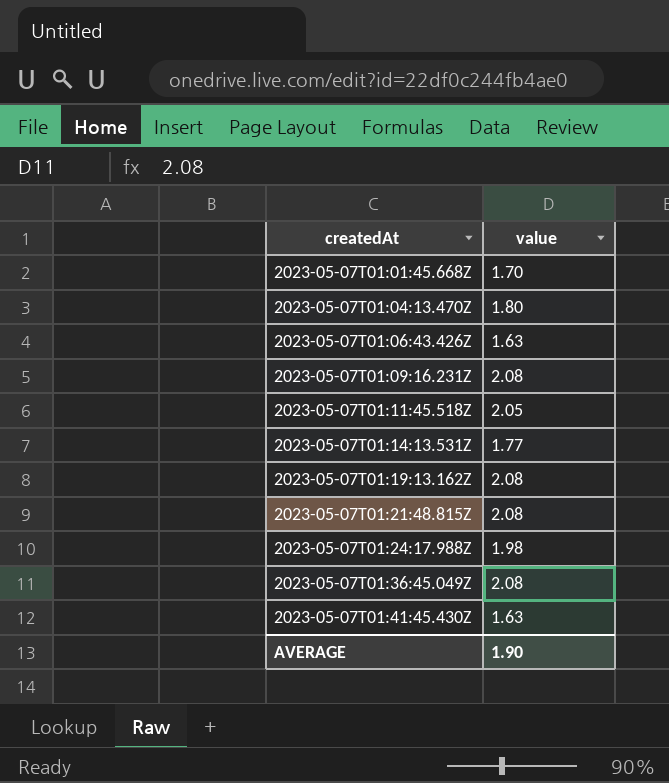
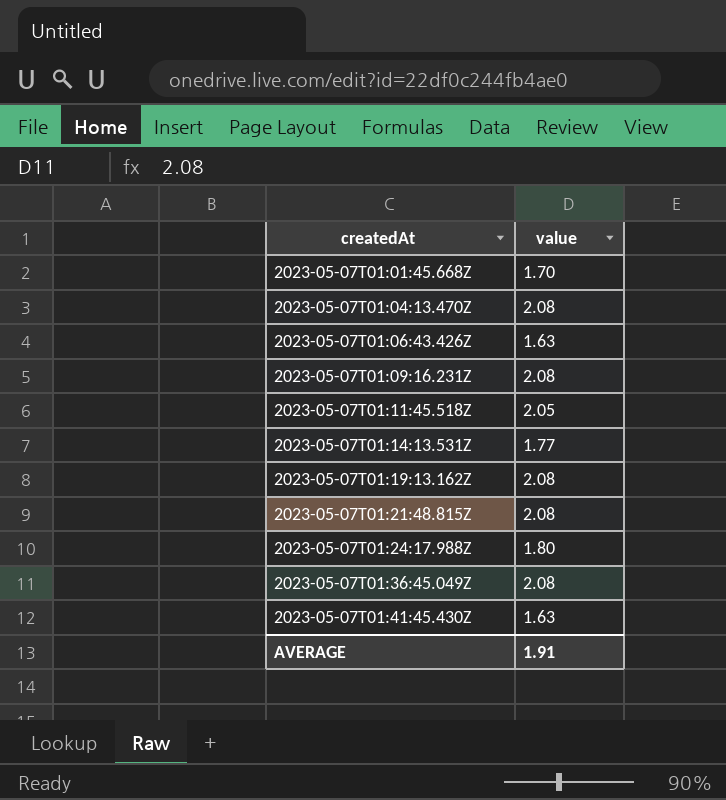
2023-05-07T01:04:13.470Z | value: 1.80 -> 2.08
2023-05-07T01:24:17.988Z | value: 1.98 -> 1.80
AVERAGE | value: 1.90 -> 1.91

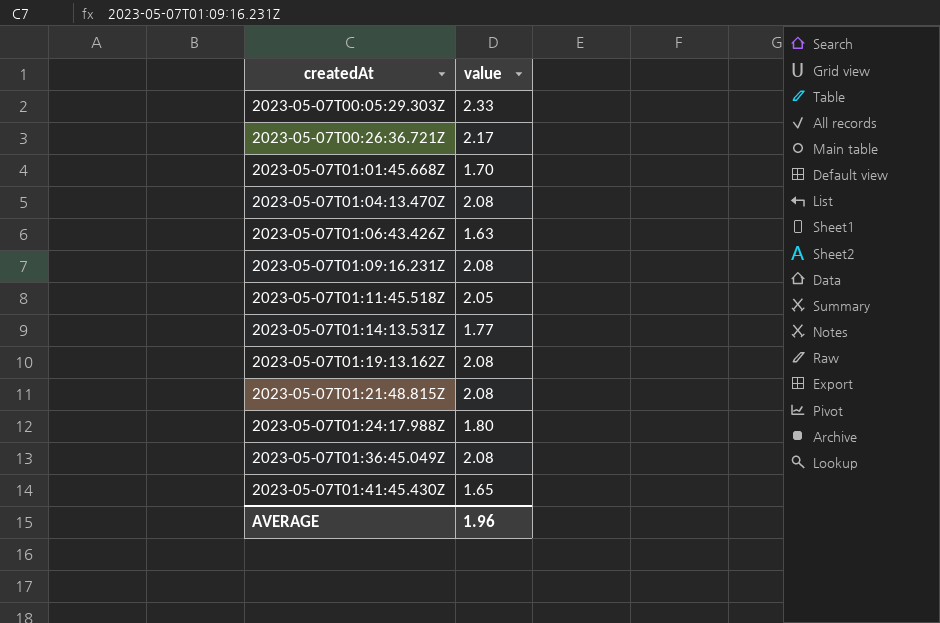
row 2023-05-07T00:05:29.303Z: none -> 2.33
row 2023-05-07T00:26:36.721Z: none -> 2.17
2023-05-07T01:41:45.430Z | value: 1.63 -> 1.65
AVERAGE | value: 1.91 -> 1.96

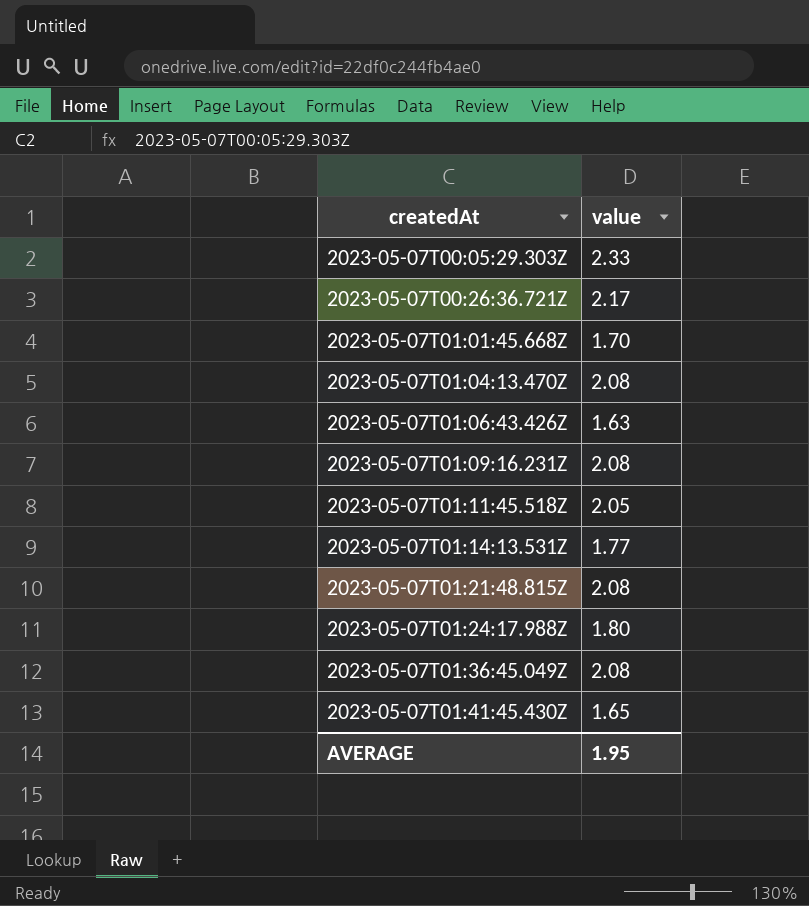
row 2023-05-07T01:19:13.162Z: 2.08 -> none
AVERAGE | value: 1.96 -> 1.95

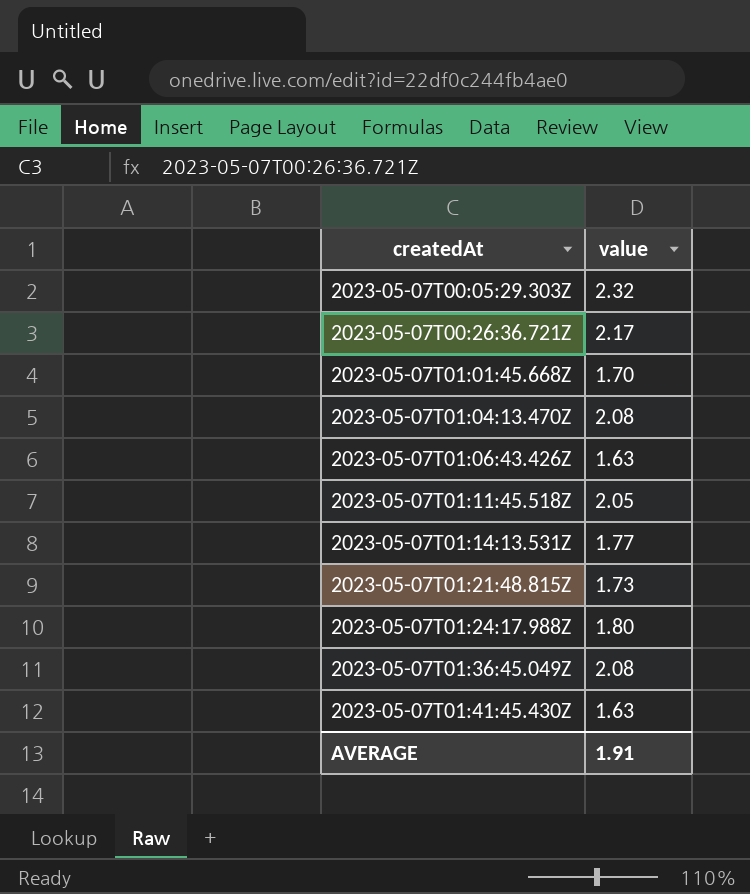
row 2023-05-07T01:09:16.231Z: 2.08 -> none
2023-05-07T00:05:29.303Z | value: 2.33 -> 2.32
2023-05-07T01:21:48.815Z | value: 2.08 -> 1.73
2023-05-07T01:41:45.430Z | value: 1.65 -> 1.63
AVERAGE | value: 1.95 -> 1.91

